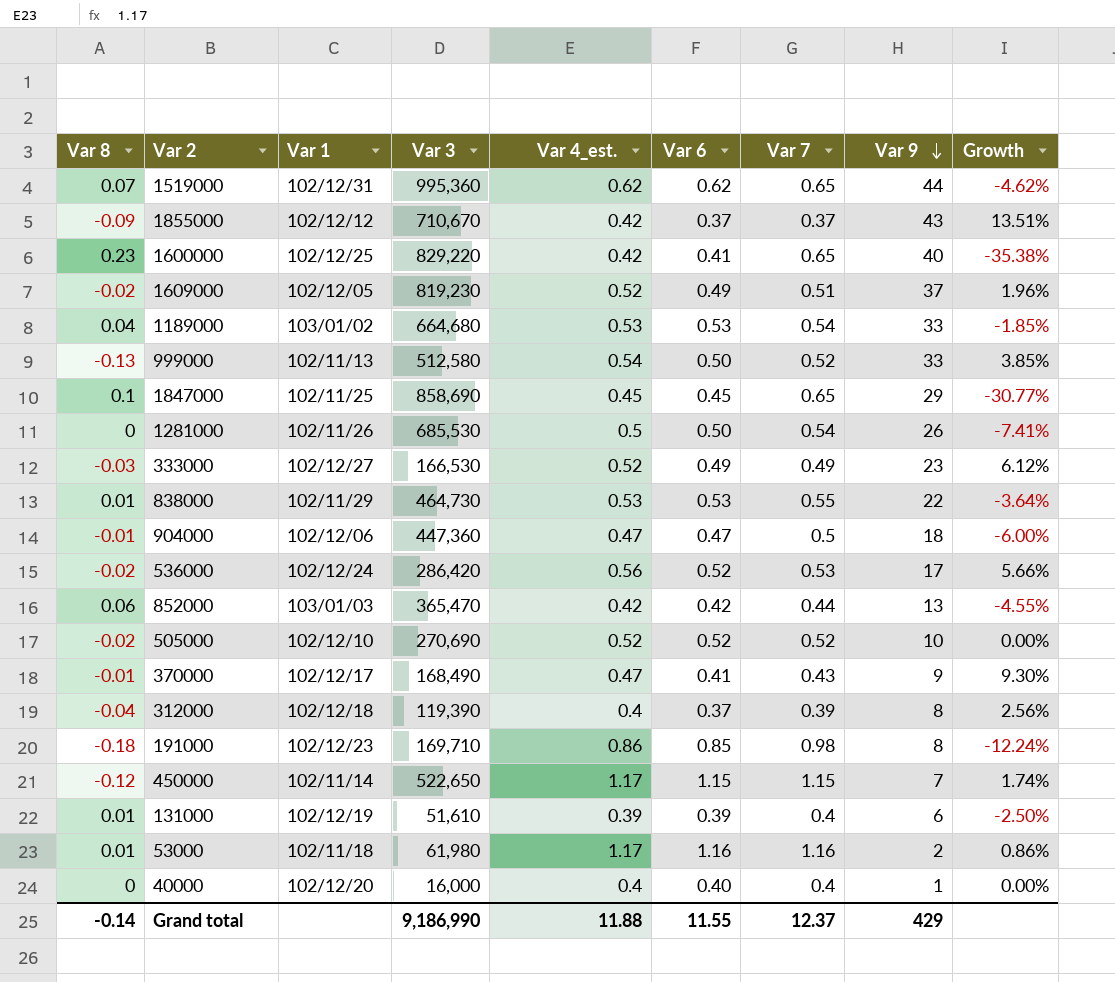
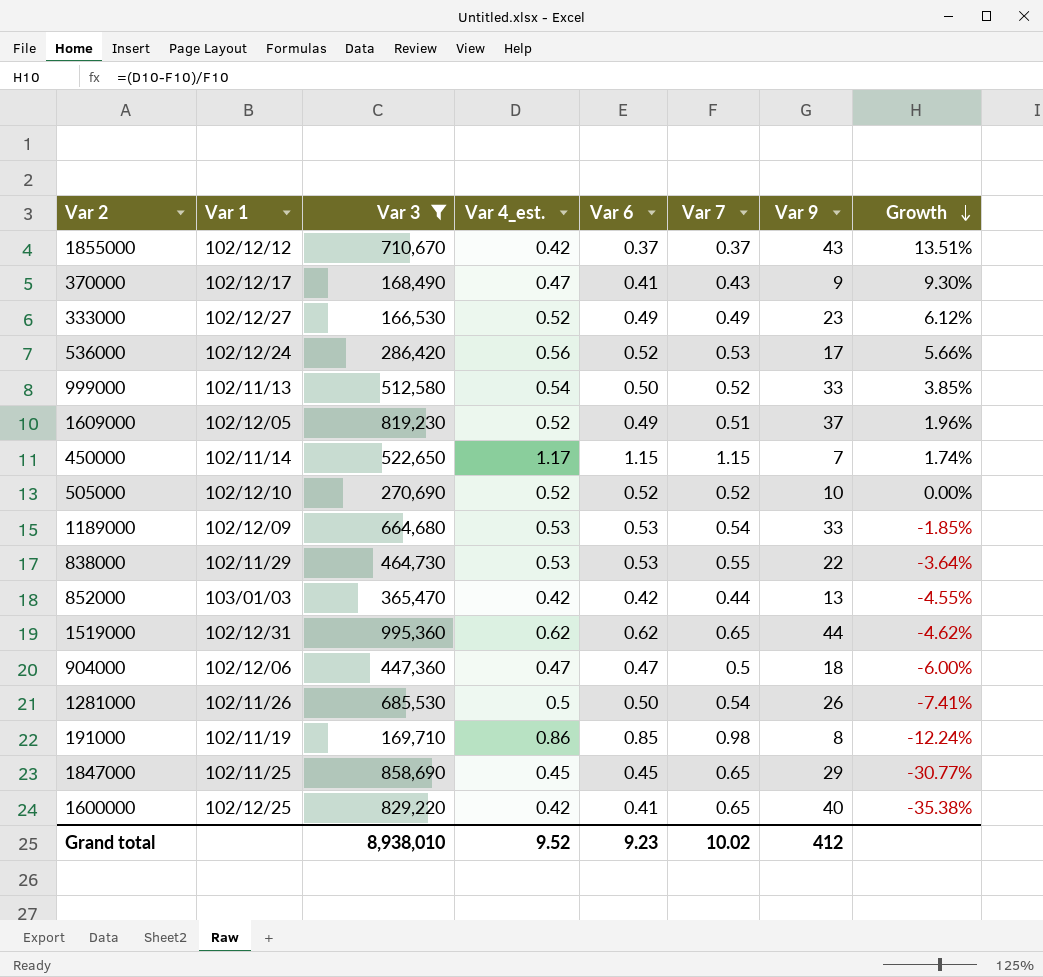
filter: none -> Var 3 >= 166,530
row order: Var 9 descending -> Growth descending
column Var 8 | position: 1 -> none
1189000 | Var 1: 103/01/02 -> 102/12/09
191000 | Var 1: 102/12/23 -> 102/11/19
Grand total | Var 3: 9,186,990 -> 8,938,010
Grand total | Var 4_est.: 11.88 -> 9.52
Grand total | Var 6: 11.55 -> 9.23
Grand total | Var 7: 12.37 -> 10.02
Grand total | Var 9: 429 -> 412

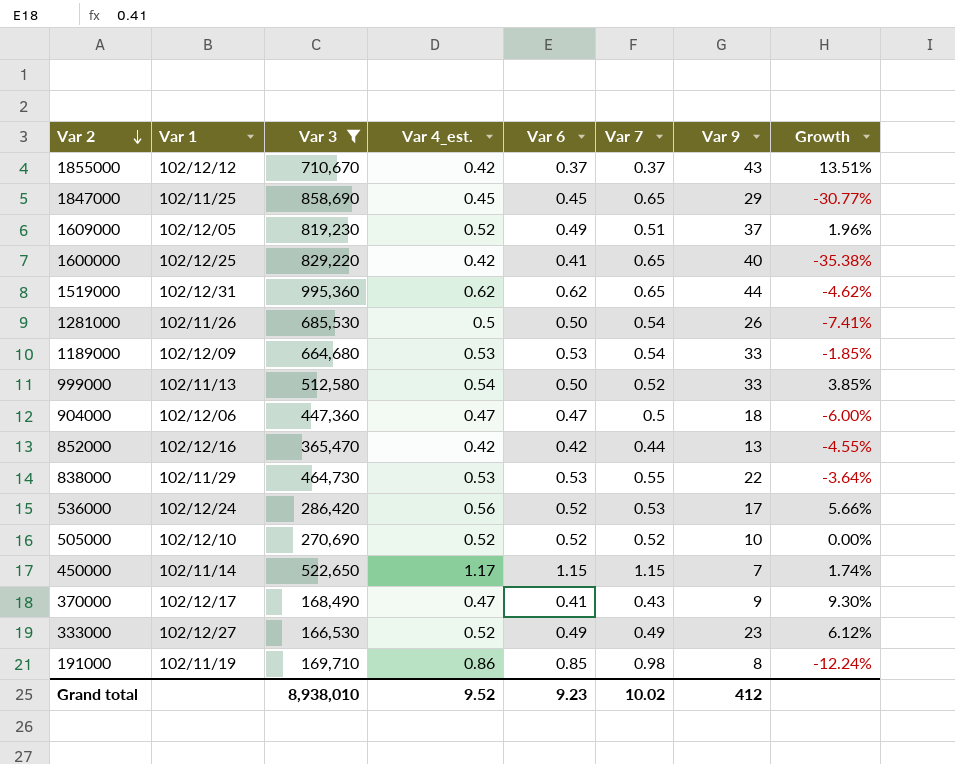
row order: Growth descending -> Var 2 descending
852000 | Var 1: 103/01/03 -> 102/12/16

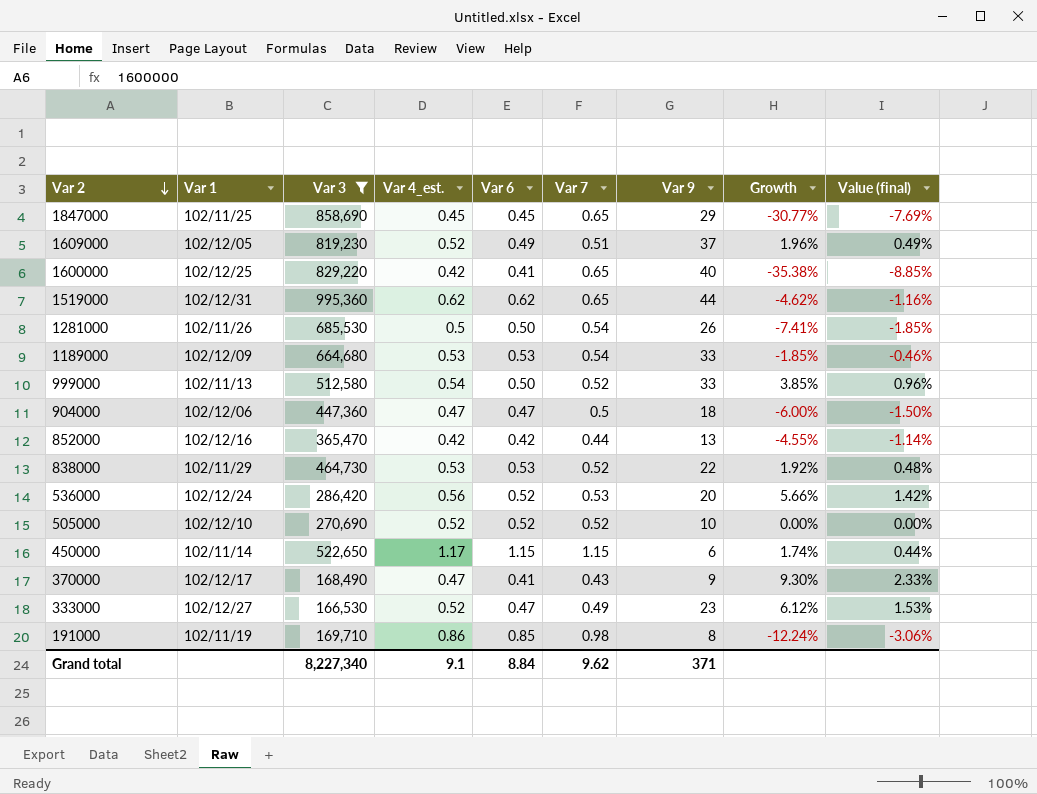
column Value (final) | formula: none -> [Growth] * 0.25
row 1855000: 102/12/12 | 710,670 | 0.42 | 0.37 | 0.37 | 43 | 13.51% -> none
838000 | Var 7: 0.55 -> 0.52
838000 | Growth: -3.64% -> 1.92%
536000 | Var 9: 17 -> 20
450000 | Var 9: 7 -> 6
333000 | Var 6: 0.49 -> 0.47
Grand total | Var 3: 8,938,010 -> 8,227,340
Grand total | Var 4_est.: 9.52 -> 9.1
Grand total | Var 6: 9.23 -> 8.84
Grand total | Var 7: 10.02 -> 9.62
Grand total | Var 9: 412 -> 371

